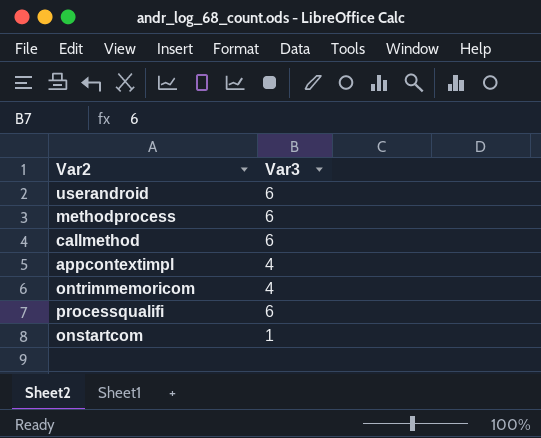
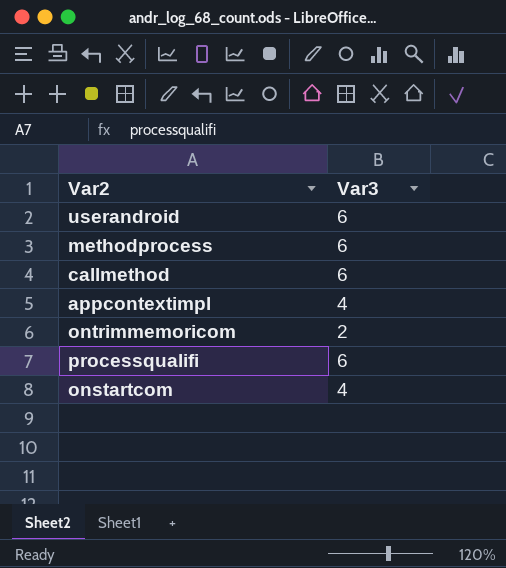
ontrimmemoricom | Var3: 4 -> 2
onstartcom | Var3: 1 -> 4

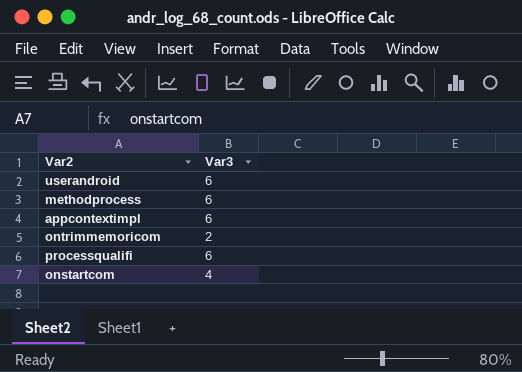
row callmethod: 6 -> none
appcontextimpl | Var3: 4 -> 6

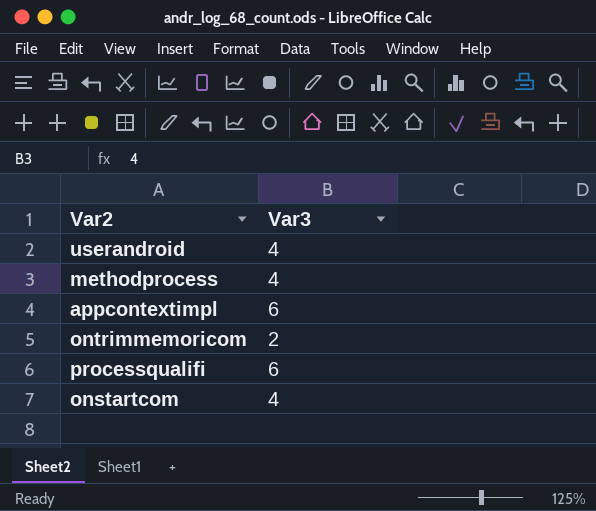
userandroid | Var3: 6 -> 4
methodprocess | Var3: 6 -> 4

